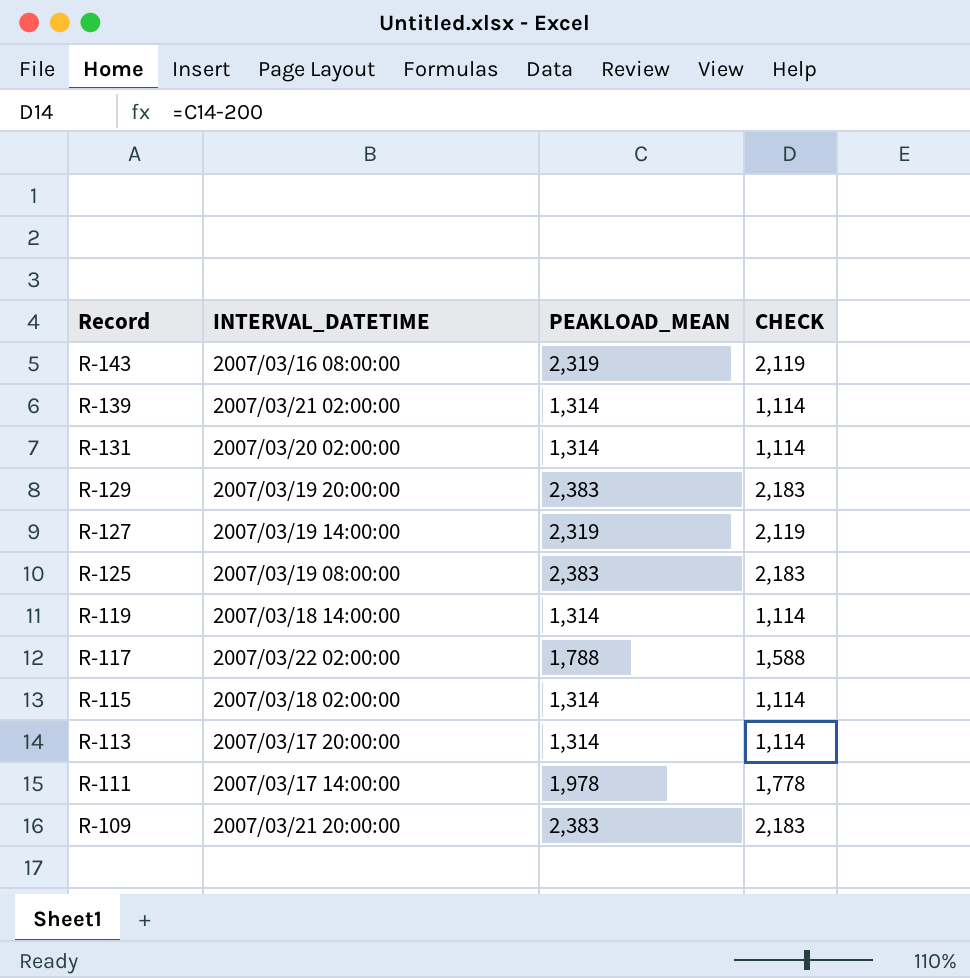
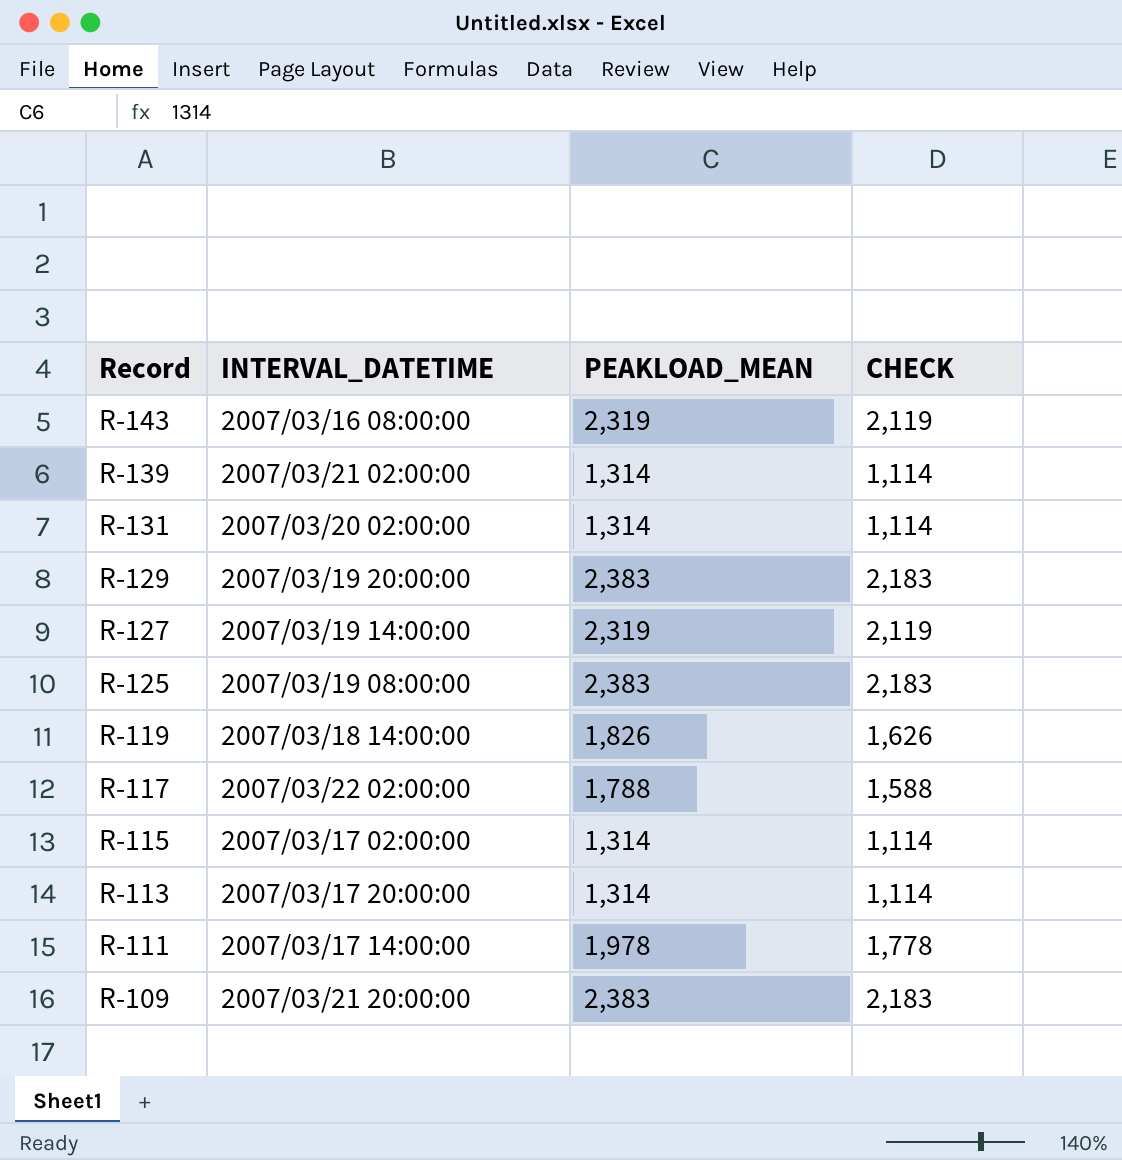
R-119 | PEAKLOAD_MEAN: 1,314 -> 1,826
R-119 | CHECK: 1,114 -> 1,626
R-115 | INTERVAL_DATETIME: 2007/03/18 02:00:00 -> 2007/03/17 02:00:00

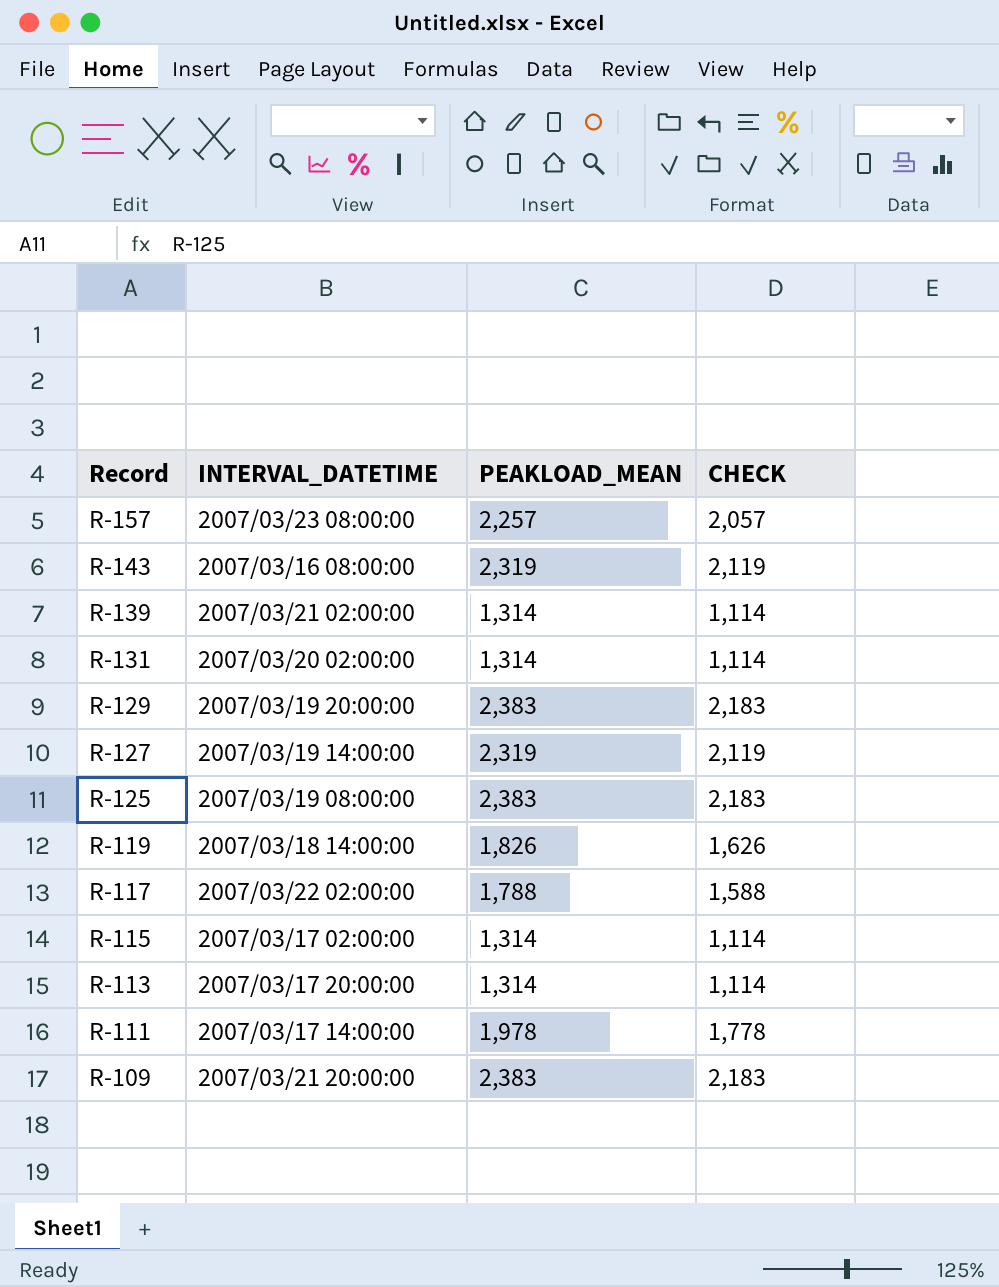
row R-157: none -> 2007/03/23 08:00:00 | 2,257 | 2,057

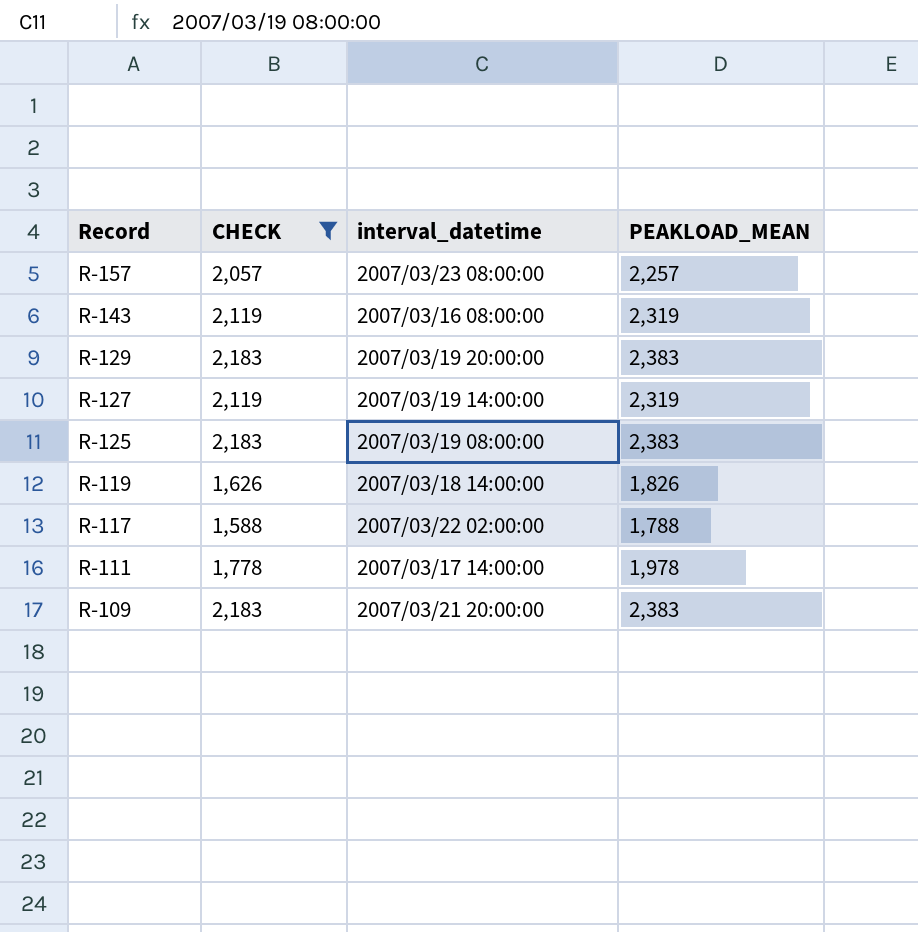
filter: none -> CHECK != 1,114
column CHECK | position: 4 -> 2
column name: INTERVAL_DATETIME -> interval_datetime

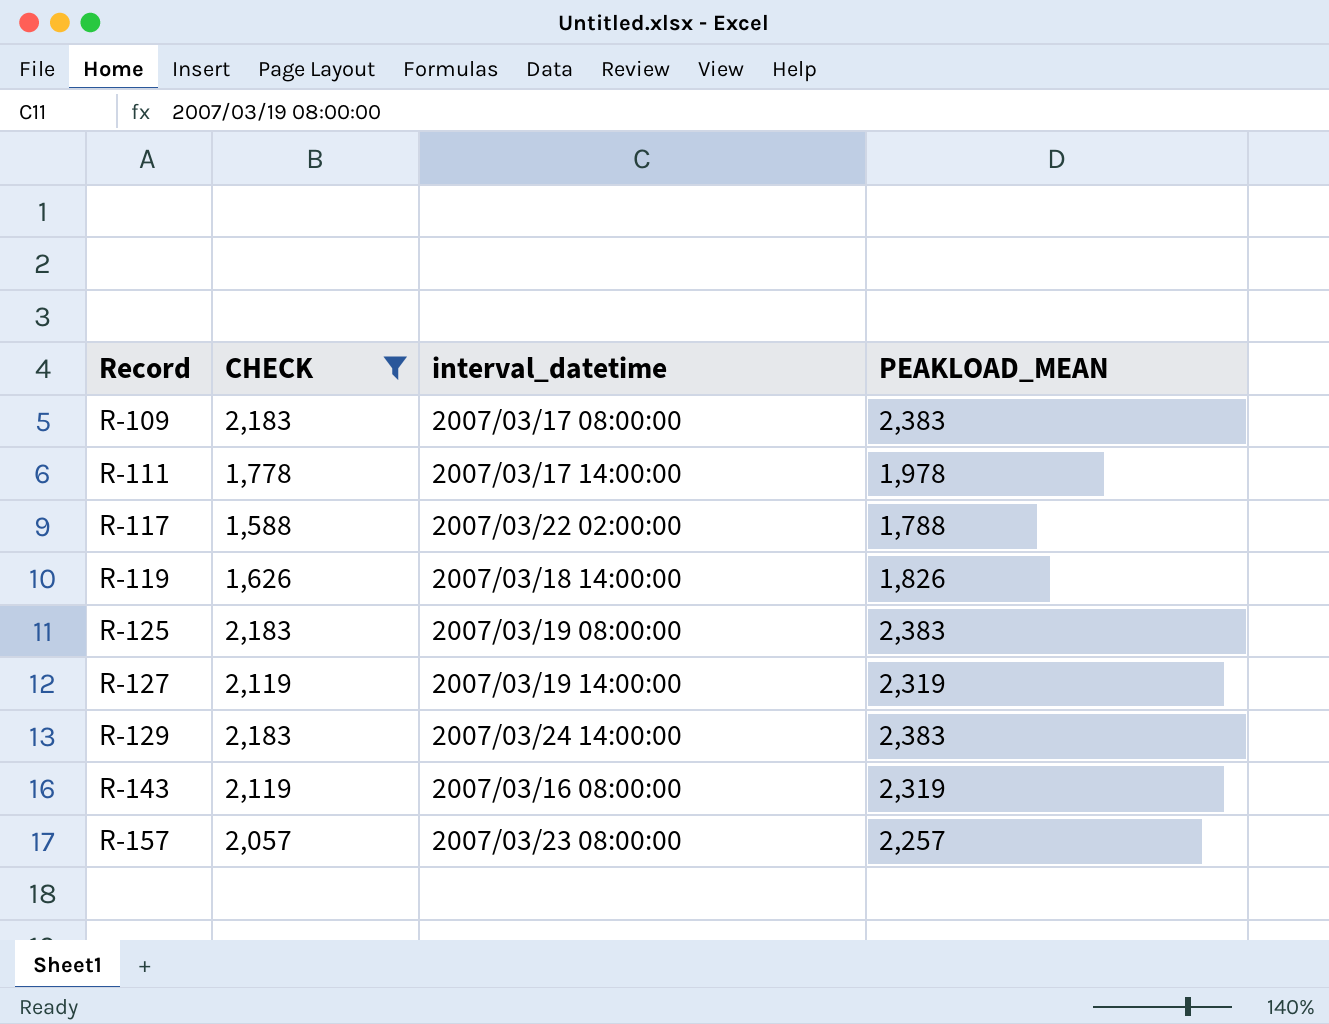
row order: Record descending -> Record ascending
R-109 | interval_datetime: 2007/03/21 20:00:00 -> 2007/03/17 08:00:00
R-129 | interval_datetime: 2007/03/19 20:00:00 -> 2007/03/24 14:00:00

